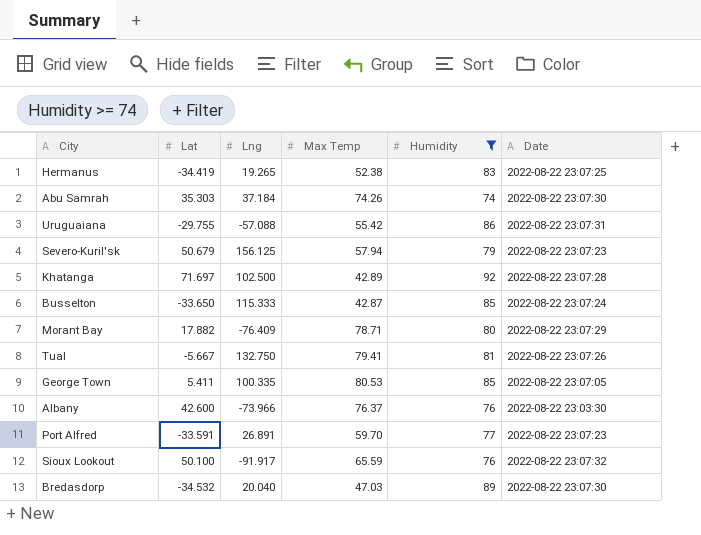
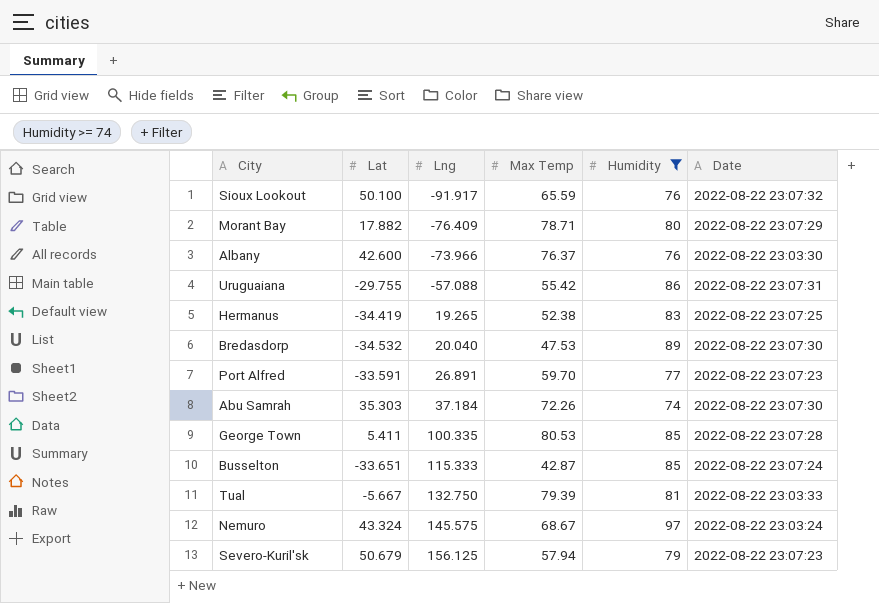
row order: none -> Lng ascending
row Khatanga: 71.697 | 102.500 | 42.89 | 92 | 2022-08-22 23:07:28 -> none
Bredasdorp | Max Temp: 47.03 -> 47.53
Abu Samrah | Max Temp: 74.26 -> 72.26
George Town | Date: 2022-08-22 23:07:05 -> 2022-08-22 23:07:28
Busselton | Lat: -33.650 -> -33.651
Tual | Max Temp: 79.41 -> 79.39
Tual | Date: 2022-08-22 23:07:26 -> 2022-08-22 23:03:33
row Nemuro: none -> 43.324 | 145.575 | 68.67 | 97 | 2022-08-22 23:03:24

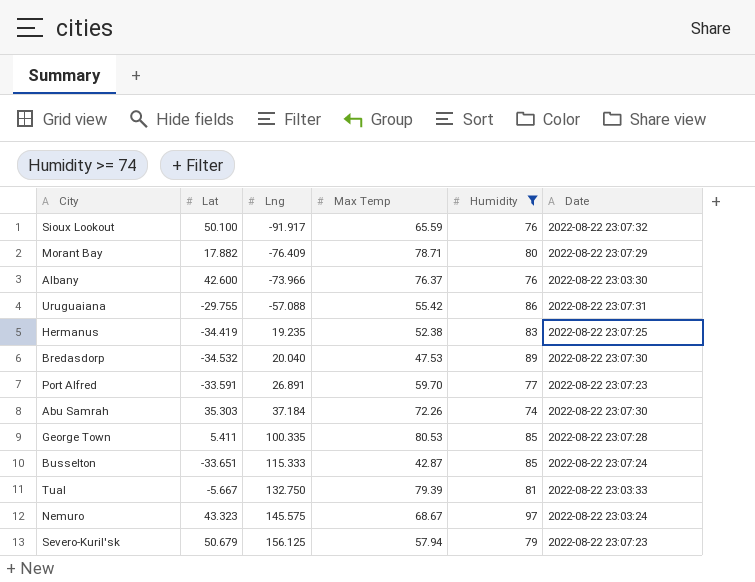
Hermanus | Lng: 19.265 -> 19.235
Nemuro | Lat: 43.324 -> 43.323

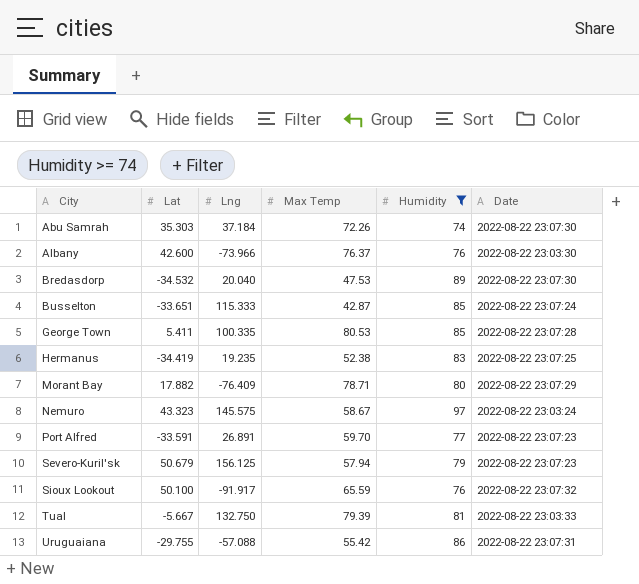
row order: Lng ascending -> City ascending
Nemuro | Max Temp: 68.67 -> 58.67

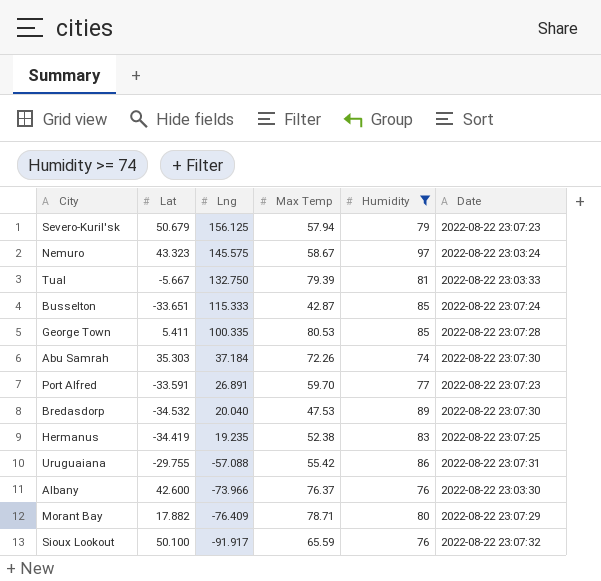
row order: City ascending -> Lng descending

